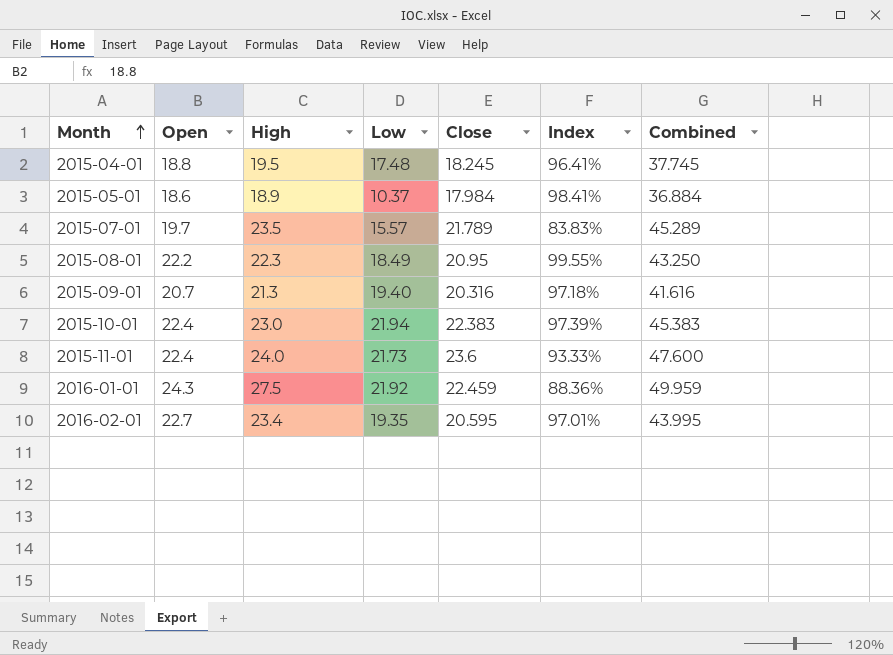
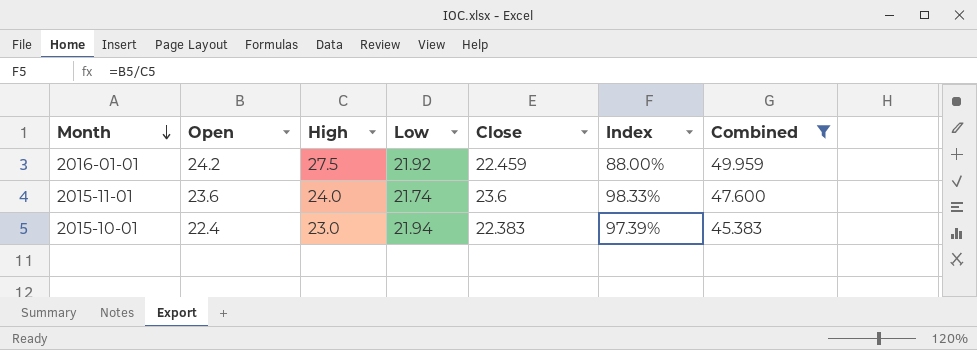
filter: none -> Combined >= 45.383
row order: Month ascending -> Month descending
2016-01-01 | Open: 24.3 -> 24.2
2016-01-01 | Index: 88.36% -> 88.00%
2015-11-01 | Open: 22.4 -> 23.6
2015-11-01 | Low: 21.73 -> 21.74
2015-11-01 | Index: 93.33% -> 98.33%

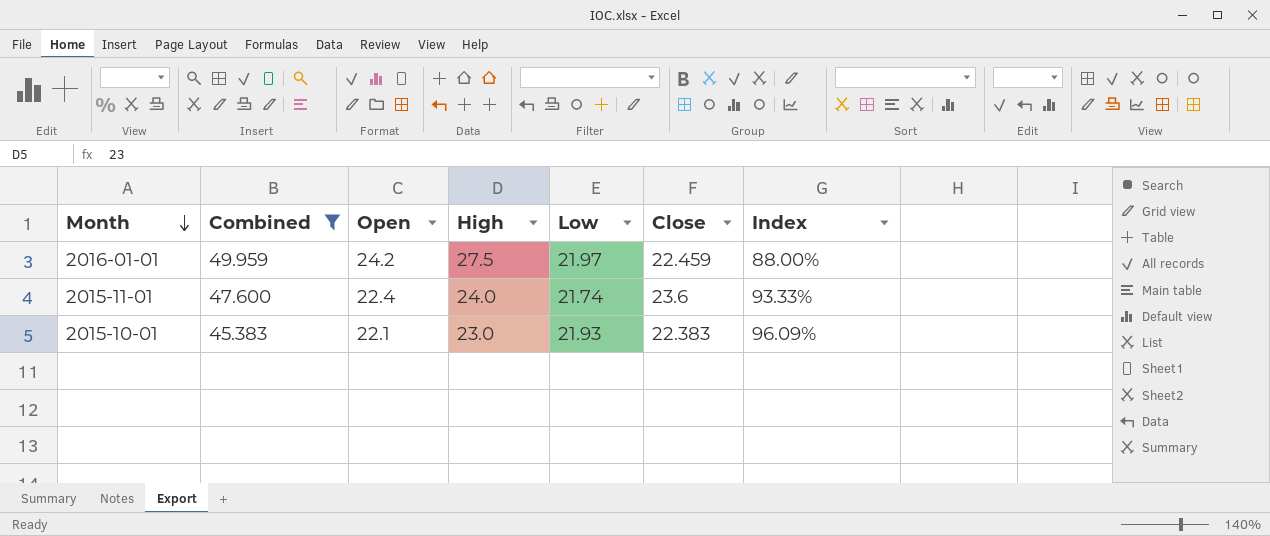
column Combined | position: 7 -> 2
2016-01-01 | Low: 21.92 -> 21.97
2015-11-01 | Open: 23.6 -> 22.4
2015-11-01 | Index: 98.33% -> 93.33%
2015-10-01 | Open: 22.4 -> 22.1
2015-10-01 | Low: 21.94 -> 21.93
2015-10-01 | Index: 97.39% -> 96.09%

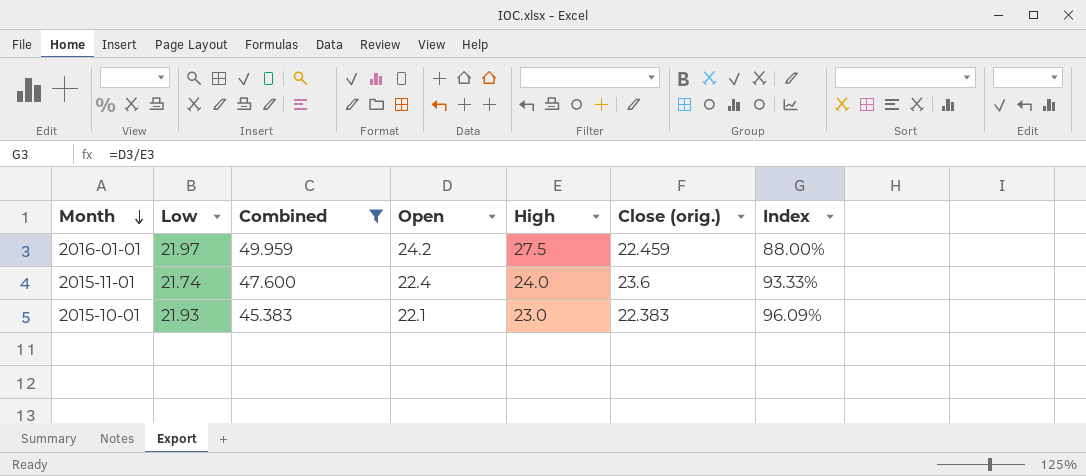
column Low | position: 5 -> 2
column name: Close -> Close (orig.)

